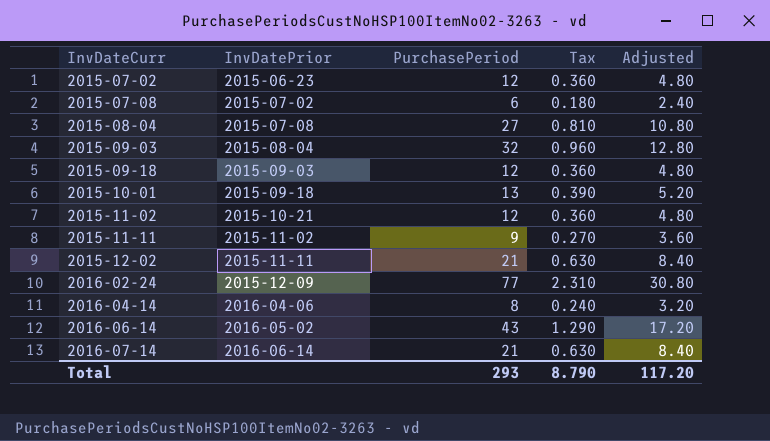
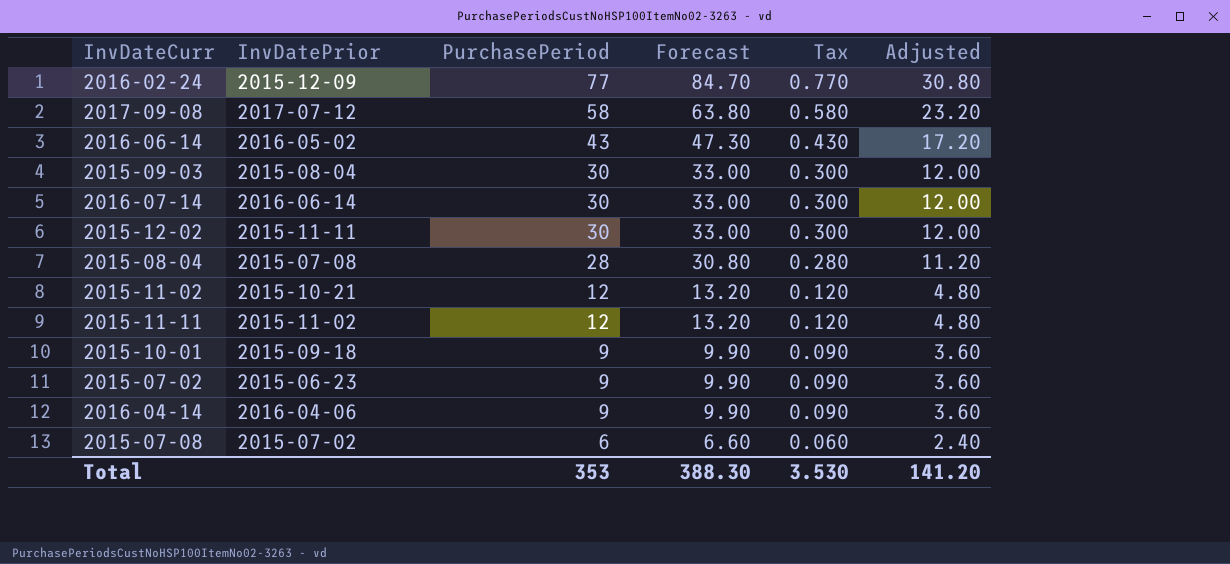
row order: InvDateCurr ascending -> PurchasePeriod descending
column Forecast | formula: none -> [PurchasePeriod] * 1.1
column Tax | formula: [PurchasePeriod] * 0.03 -> [PurchasePeriod] * 0.01
row 2015-09-18: 2015-09-03 | 12 | 0.360 | 4.80 -> none
row 2017-09-08: none -> 2017-07-12 | 58 | 63.80 | 0.580 | 23.20
2015-09-03 | PurchasePeriod: 32 -> 30
2015-09-03 | Adjusted: 12.80 -> 12.00
2016-07-14 | PurchasePeriod: 21 -> 30
2016-07-14 | Adjusted: 8.40 -> 12.00
2015-12-02 | PurchasePeriod: 21 -> 30
2015-12-02 | Adjusted: 8.40 -> 12.00
2015-08-04 | PurchasePeriod: 27 -> 28
2015-08-04 | Adjusted: 10.80 -> 11.20
2015-11-11 | PurchasePeriod: 9 -> 12
2015-11-11 | Adjusted: 3.60 -> 4.80
2015-10-01 | PurchasePeriod: 13 -> 9
2015-10-01 | Adjusted: 5.20 -> 3.60
2015-07-02 | PurchasePeriod: 12 -> 9
2015-07-02 | Adjusted: 4.80 -> 3.60
2016-04-14 | PurchasePeriod: 8 -> 9
2016-04-14 | Adjusted: 3.20 -> 3.60
Total | PurchasePeriod: 293 -> 353
Total | Tax: 8.790 -> 3.530
Total | Adjusted: 117.20 -> 141.20

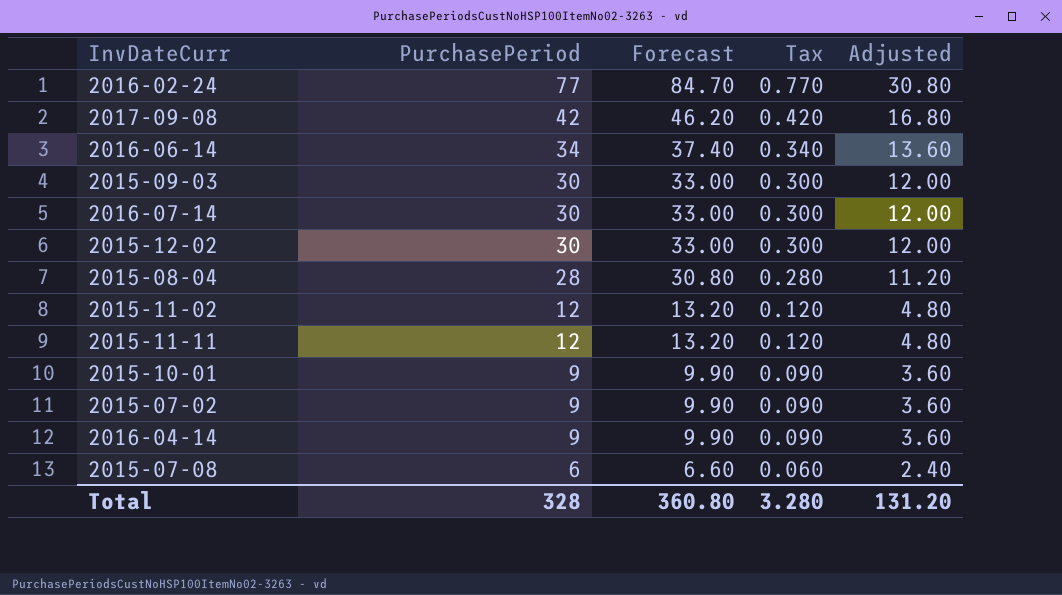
column InvDatePrior | position: 2 -> none
2017-09-08 | PurchasePeriod: 58 -> 42
2017-09-08 | Forecast: 63.80 -> 46.20
2017-09-08 | Tax: 0.580 -> 0.420
2017-09-08 | Adjusted: 23.20 -> 16.80
2016-06-14 | PurchasePeriod: 43 -> 34
2016-06-14 | Forecast: 47.30 -> 37.40
2016-06-14 | Tax: 0.430 -> 0.340
2016-06-14 | Adjusted: 17.20 -> 13.60
Total | PurchasePeriod: 353 -> 328
Total | Forecast: 388.30 -> 360.80
Total | Tax: 3.530 -> 3.280
Total | Adjusted: 141.20 -> 131.20

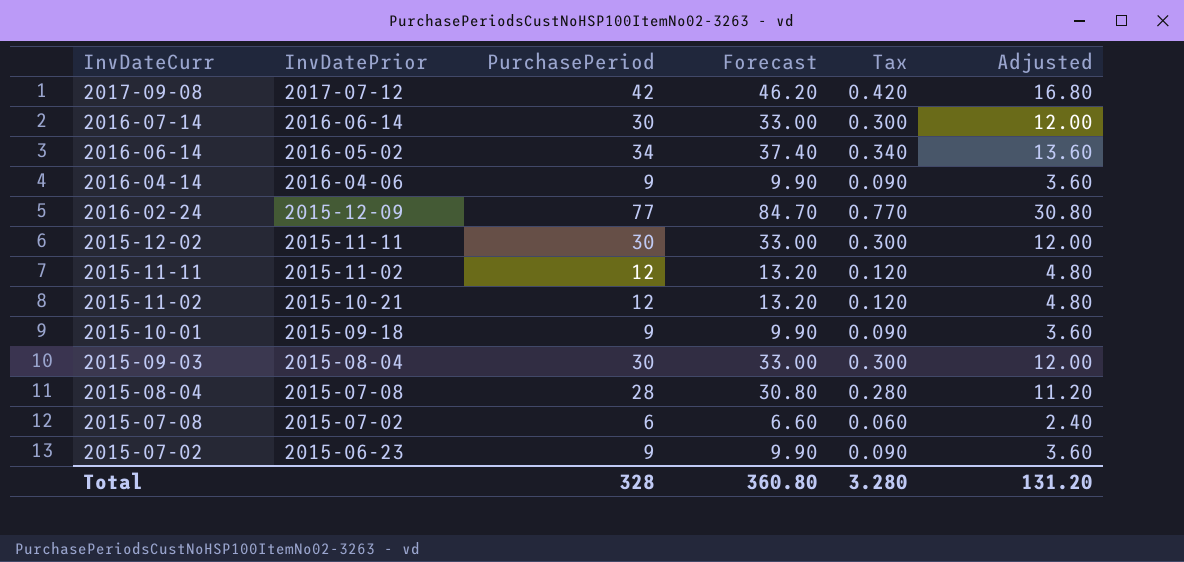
row order: PurchasePeriod descending -> InvDateCurr descending
column InvDatePrior | position: none -> 2

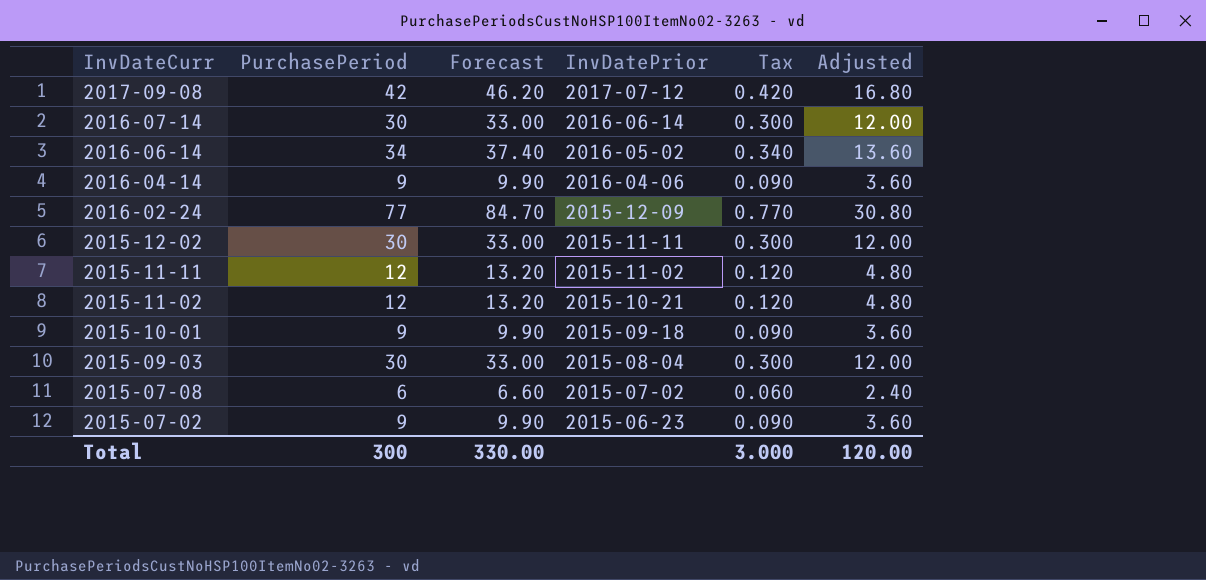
column InvDatePrior | position: 2 -> 4
row 2015-08-04: 2015-07-08 | 28 | 30.80 | 0.280 | 11.20 -> none
Total | PurchasePeriod: 328 -> 300
Total | Forecast: 360.80 -> 330.00
Total | Tax: 3.280 -> 3.000
Total | Adjusted: 131.20 -> 120.00

